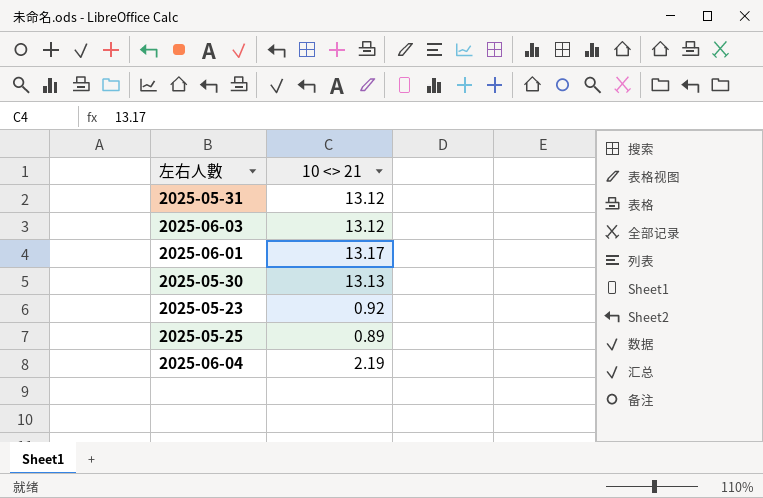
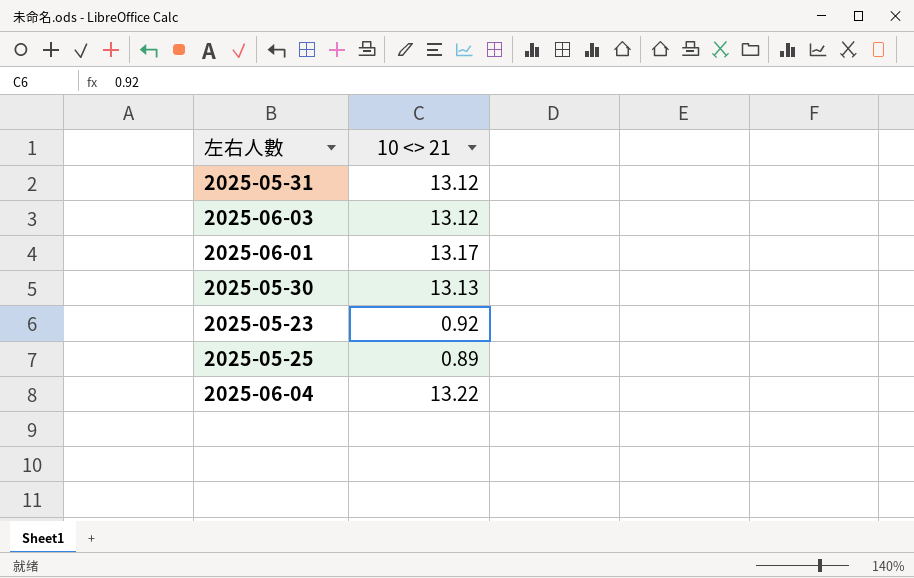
2025-06-04 | 10 <> 21: 2.19 -> 13.22

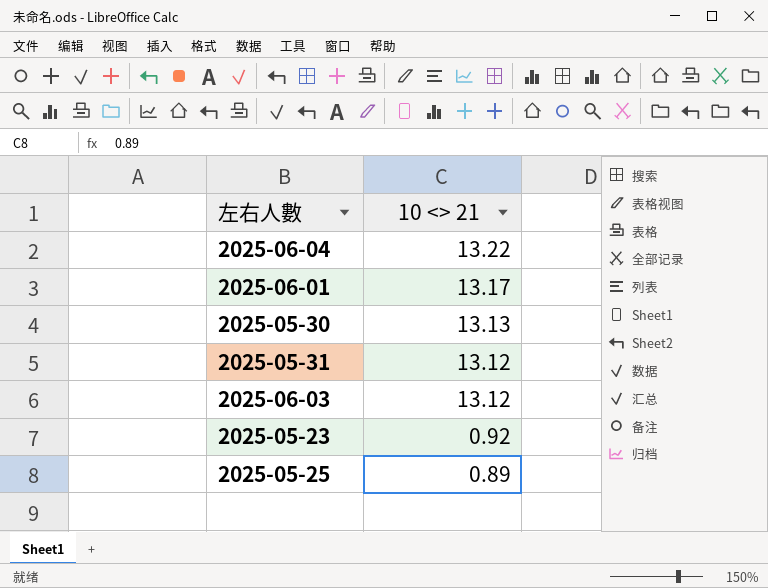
row order: none -> 10 <> 21 descending

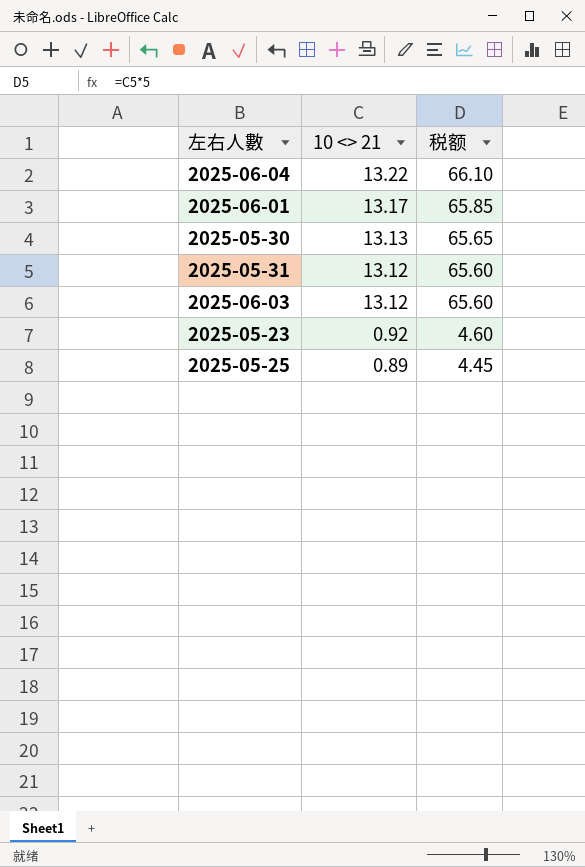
column 税额 | formula: none -> [10 <> 21] * 5

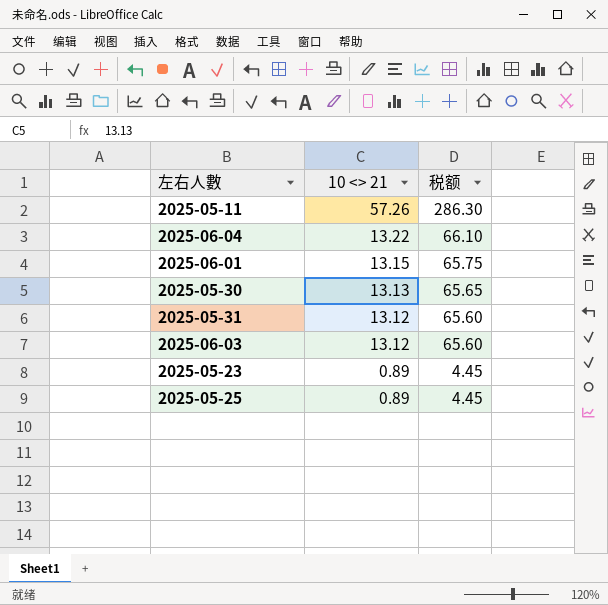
row 2025-05-11: none -> 57.26 | 286.30
2025-06-01 | 10 <> 21: 13.17 -> 13.15
2025-06-01 | 税额: 65.85 -> 65.75
2025-05-23 | 10 <> 21: 0.92 -> 0.89
2025-05-23 | 税额: 4.60 -> 4.45

